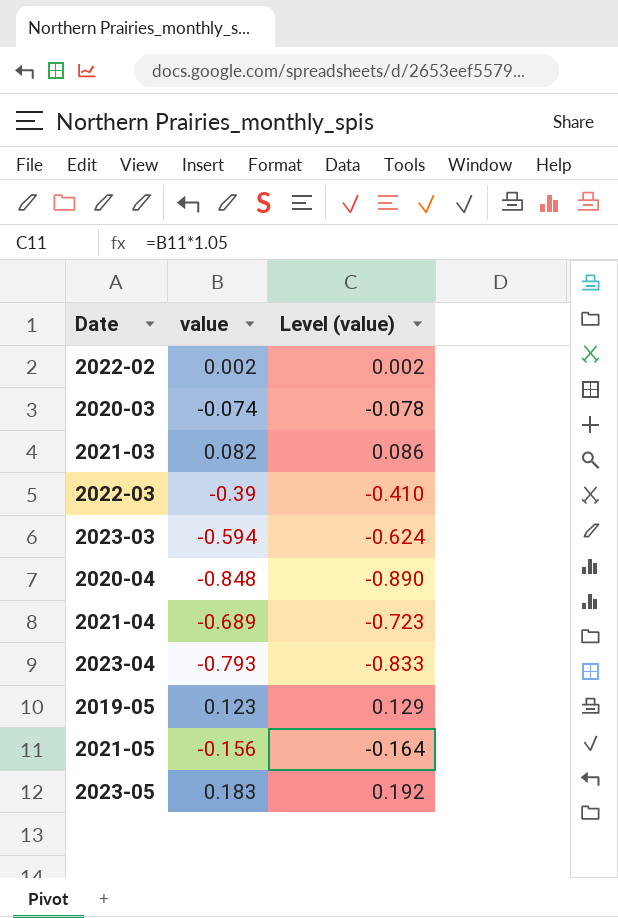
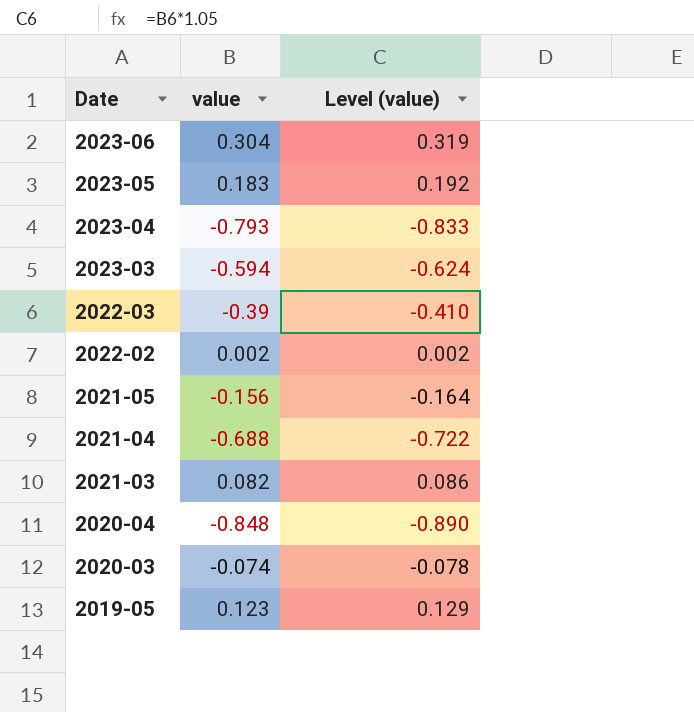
row order: none -> Date descending
row 2023-06: none -> 0.304 | 0.319
2021-04 | value: -0.689 -> -0.688
2021-04 | Level (value): -0.723 -> -0.722

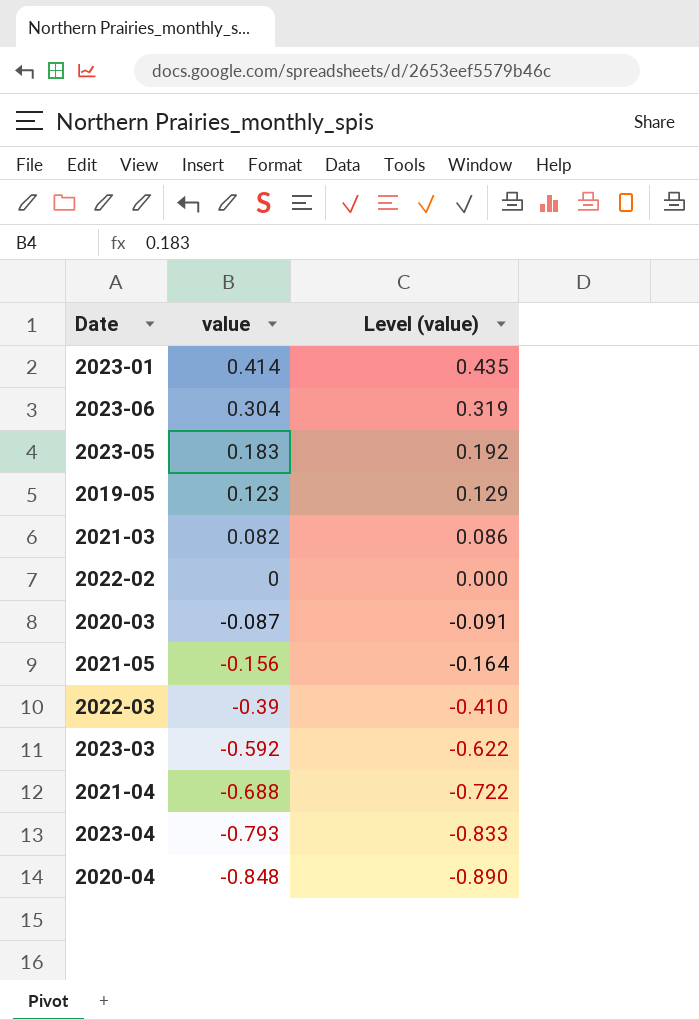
row order: Date descending -> value descending
row 2023-01: none -> 0.414 | 0.435
2022-02 | value: 0.002 -> 0
2022-02 | Level (value): 0.002 -> 0.000
2020-03 | value: -0.074 -> -0.087
2020-03 | Level (value): -0.078 -> -0.091
2023-03 | value: -0.594 -> -0.592
2023-03 | Level (value): -0.624 -> -0.622

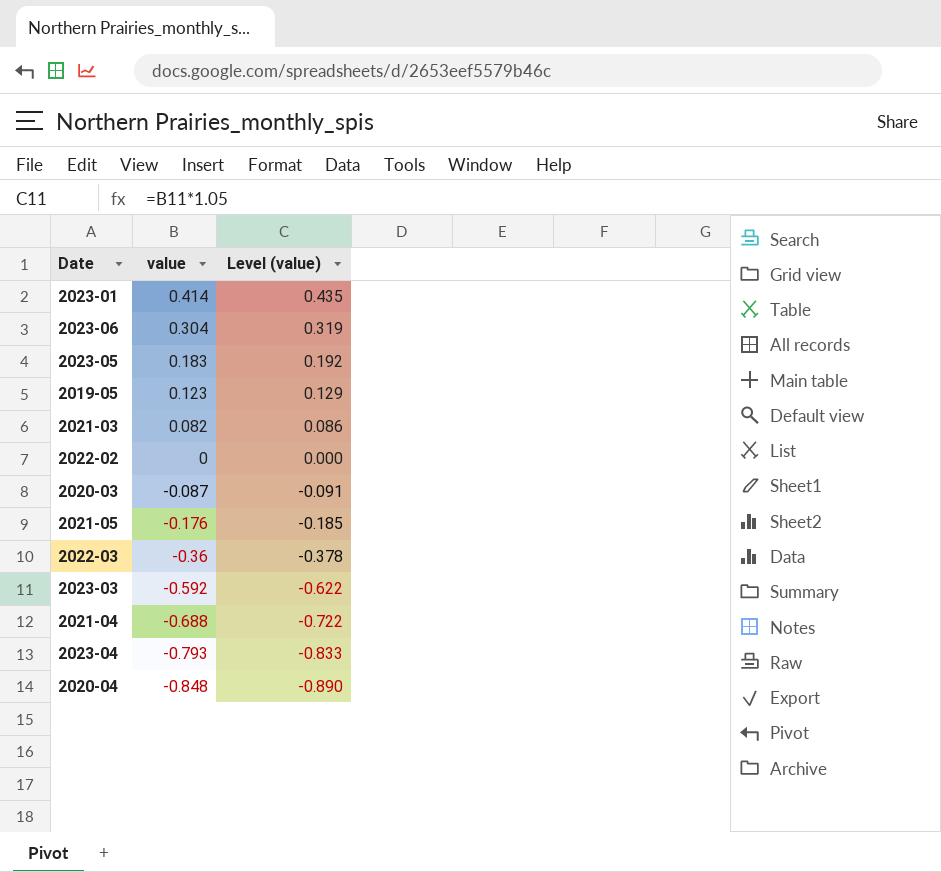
2021-05 | value: -0.156 -> -0.176
2021-05 | Level (value): -0.164 -> -0.185
2022-03 | value: -0.39 -> -0.36
2022-03 | Level (value): -0.410 -> -0.378

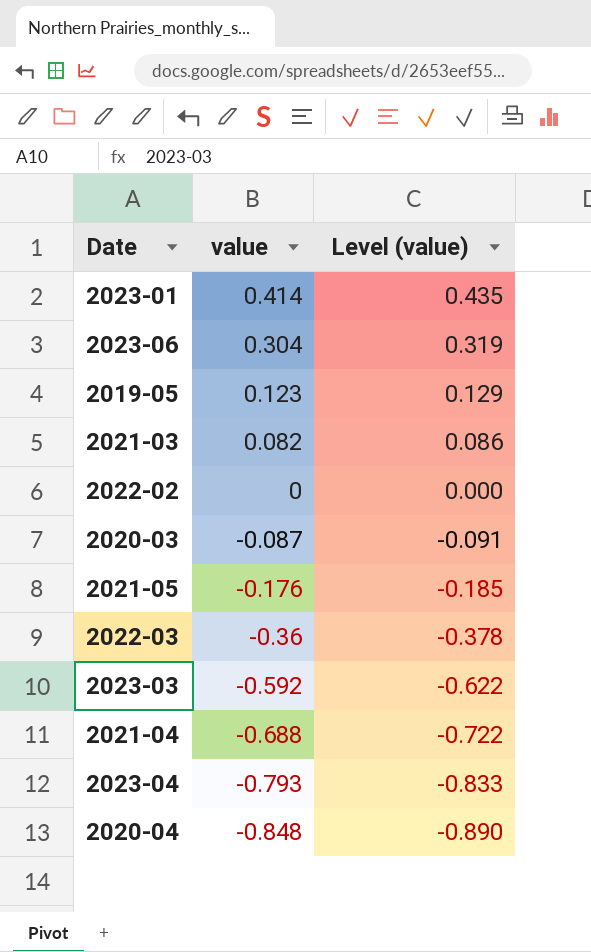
row 2023-05: 0.183 | 0.192 -> none

